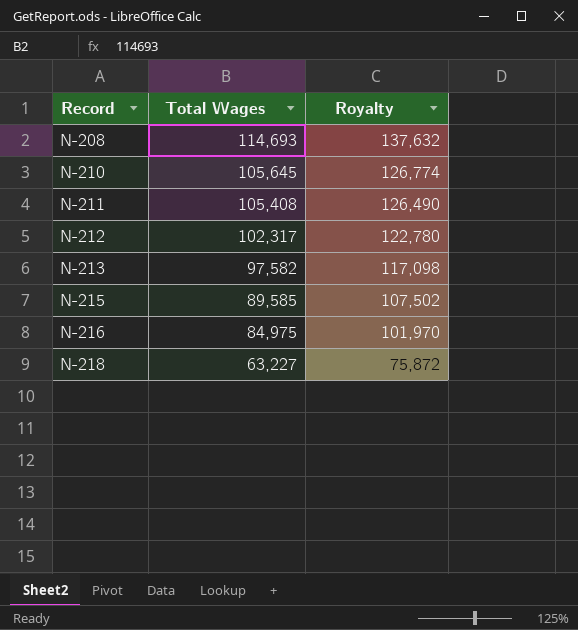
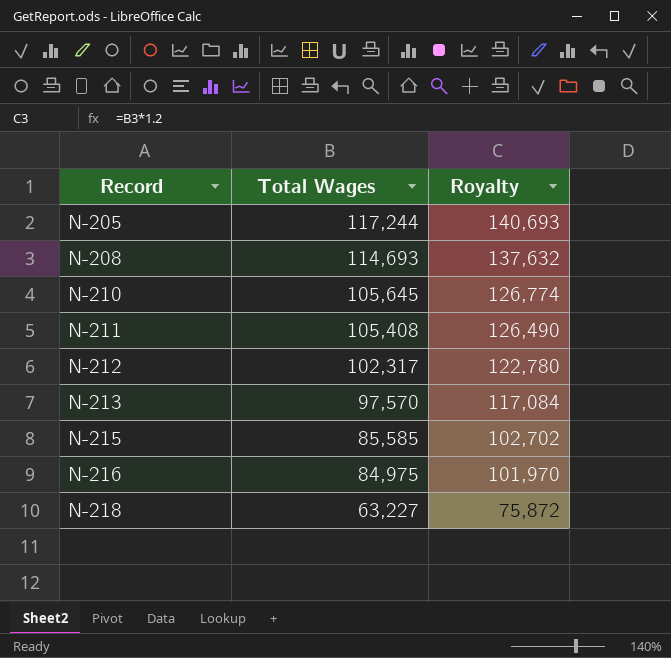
row N-205: none -> 117,244 | 140,693
N-213 | Total Wages: 97,582 -> 97,570
N-213 | Royalty: 117,098 -> 117,084
N-215 | Total Wages: 89,585 -> 85,585
N-215 | Royalty: 107,502 -> 102,702

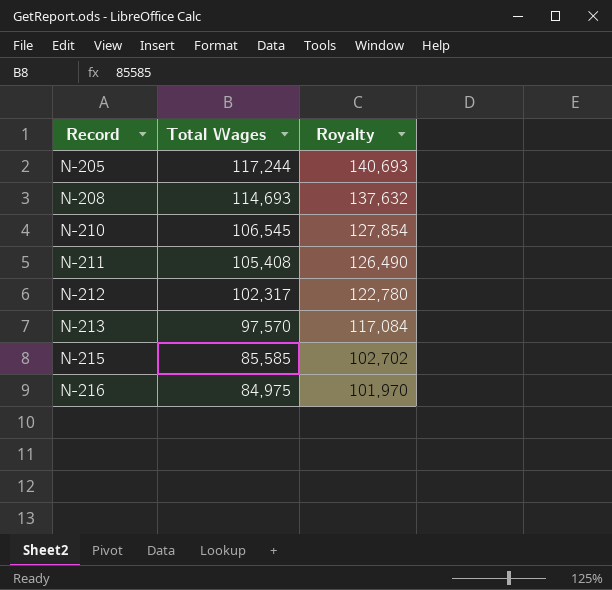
row N-218: 63,227 | 75,872 -> none
N-210 | Total Wages: 105,645 -> 106,545
N-210 | Royalty: 126,774 -> 127,854

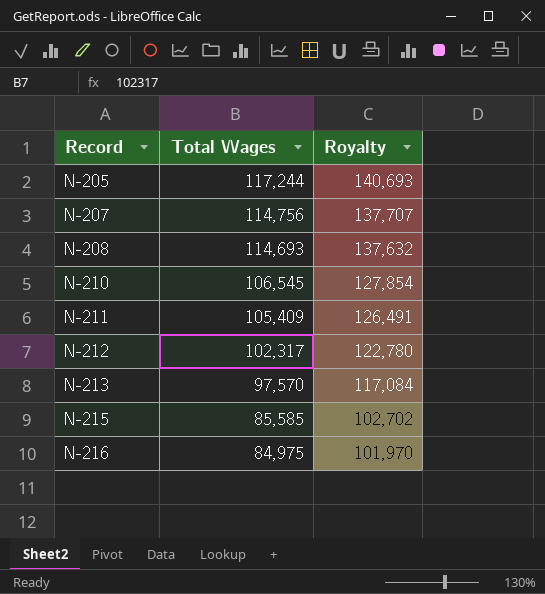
row N-207: none -> 114,756 | 137,707
N-211 | Total Wages: 105,408 -> 105,409
N-211 | Royalty: 126,490 -> 126,491

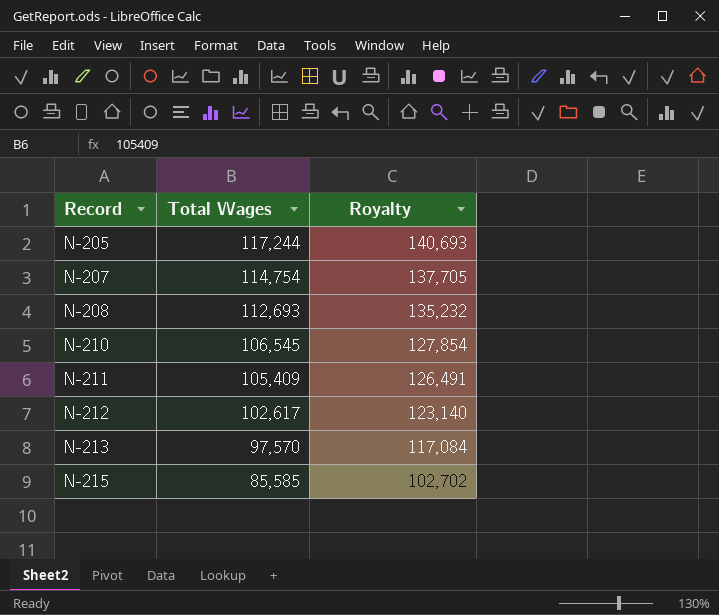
row N-216: 84,975 | 101,970 -> none
N-207 | Total Wages: 114,756 -> 114,754
N-207 | Royalty: 137,707 -> 137,705
N-208 | Total Wages: 114,693 -> 112,693
N-208 | Royalty: 137,632 -> 135,232
N-212 | Total Wages: 102,317 -> 102,617
N-212 | Royalty: 122,780 -> 123,140

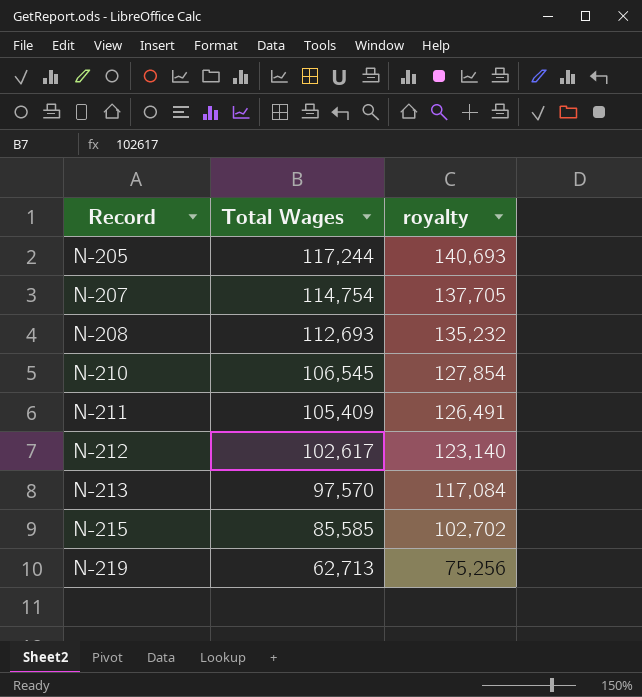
column name: Royalty -> royalty
row N-219: none -> 62,713 | 75,256

